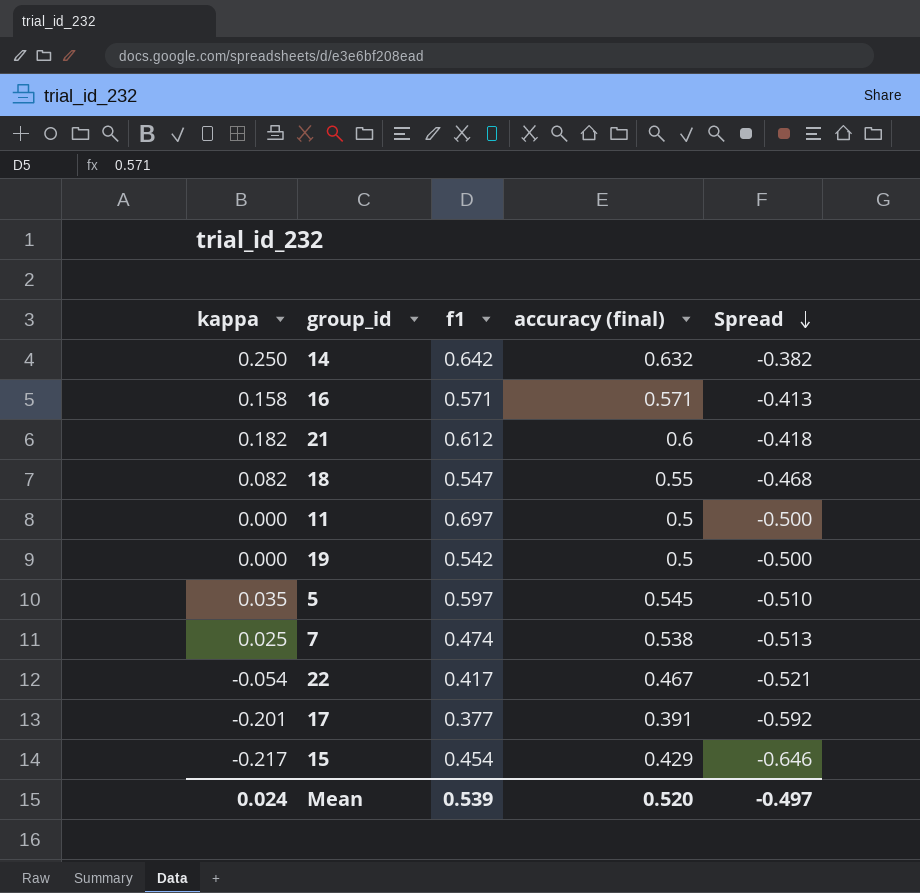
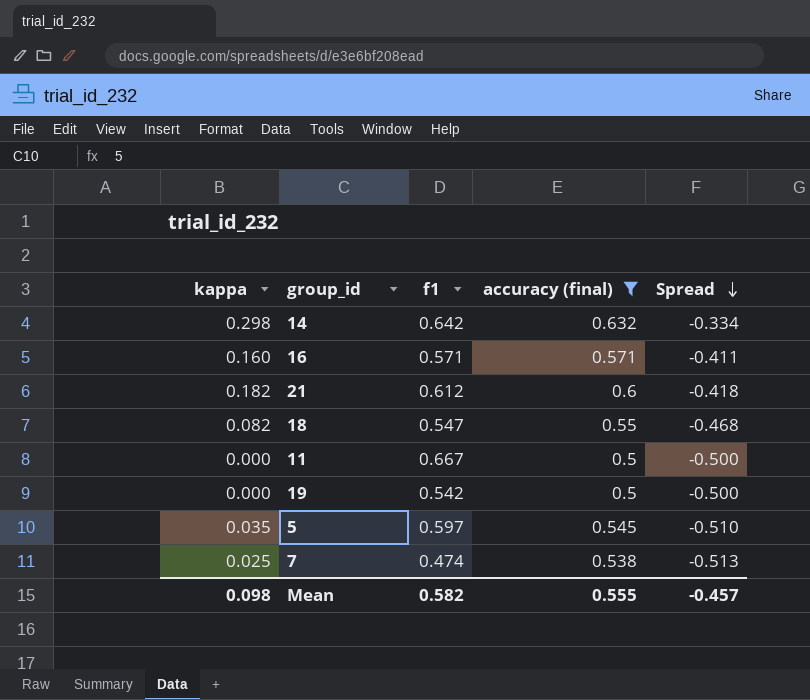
filter: none -> accuracy (final) >= 0.5
14 | kappa: 0.250 -> 0.298
14 | Spread: -0.382 -> -0.334
16 | kappa: 0.158 -> 0.160
16 | Spread: -0.413 -> -0.411
11 | f1: 0.697 -> 0.667
Mean | kappa: 0.024 -> 0.098
Mean | f1: 0.539 -> 0.582
Mean | accuracy (final): 0.520 -> 0.555
Mean | Spread: -0.497 -> -0.457

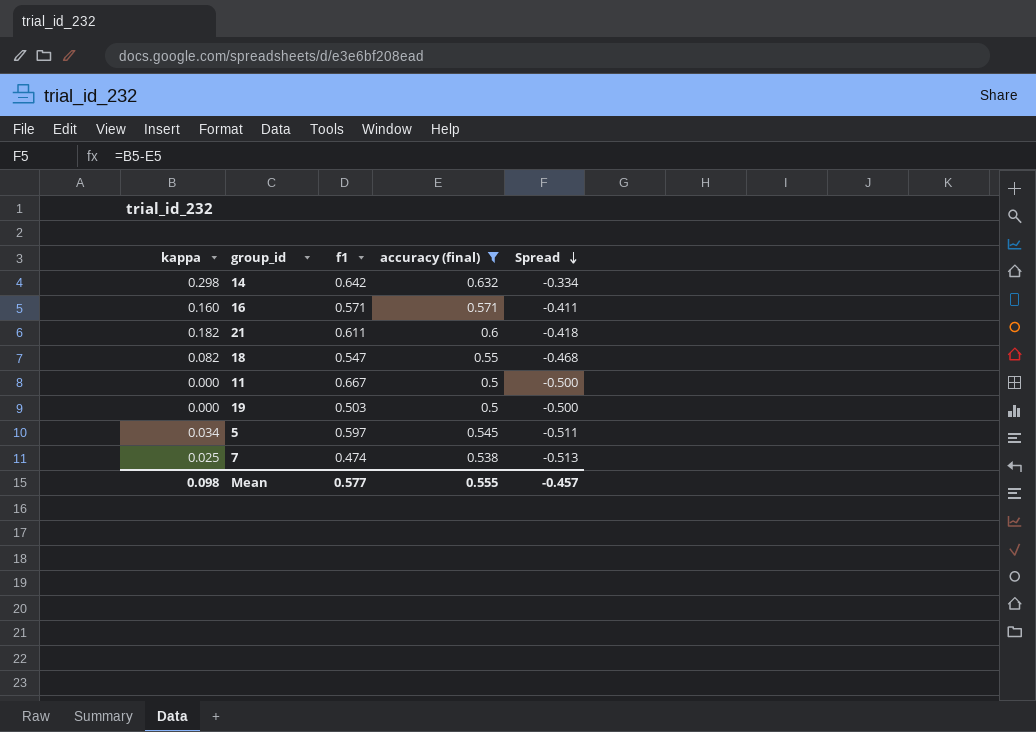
21 | f1: 0.612 -> 0.611
19 | f1: 0.542 -> 0.503
5 | kappa: 0.035 -> 0.034
5 | Spread: -0.510 -> -0.511
Mean | f1: 0.582 -> 0.577

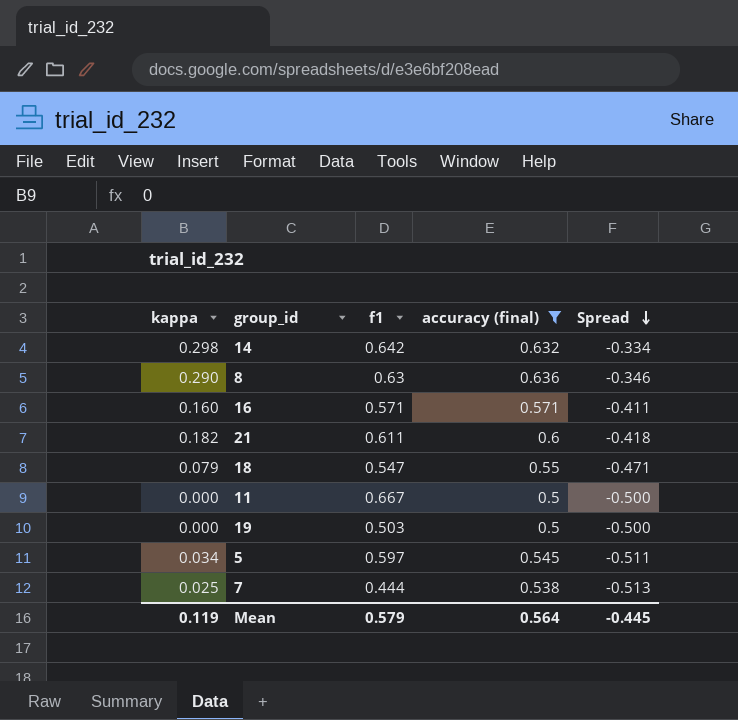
row 8: none -> 0.290 | 0.63 | 0.636 | -0.346
18 | kappa: 0.082 -> 0.079
18 | Spread: -0.468 -> -0.471
7 | f1: 0.474 -> 0.444
Mean | kappa: 0.098 -> 0.119
Mean | f1: 0.577 -> 0.579
Mean | accuracy (final): 0.555 -> 0.564
Mean | Spread: -0.457 -> -0.445

